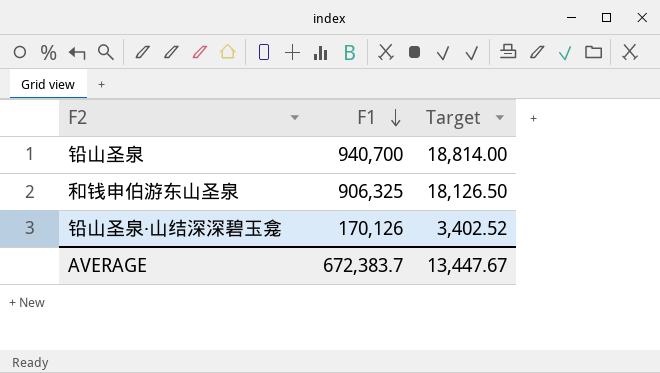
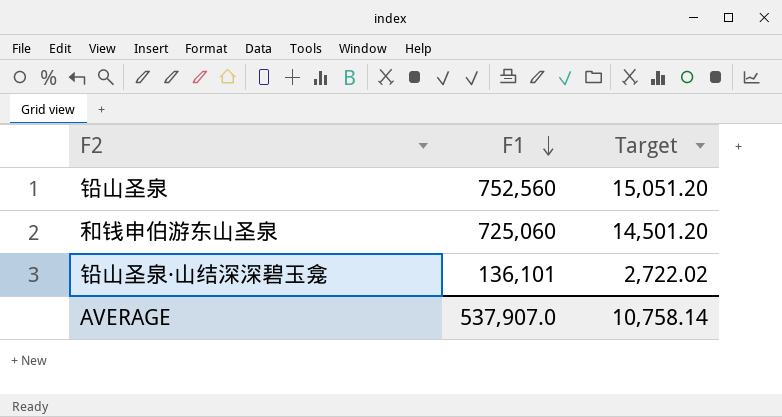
铅山圣泉 | F1: 940,700 -> 752,560
铅山圣泉 | Target: 18,814.00 -> 15,051.20
和钱申伯游东山圣泉 | F1: 906,325 -> 725,060
和钱申伯游东山圣泉 | Target: 18,126.50 -> 14,501.20
铅山圣泉·山结深深碧玉龛 | F1: 170,126 -> 136,101
铅山圣泉·山结深深碧玉龛 | Target: 3,402.52 -> 2,722.02
AVERAGE | F1: 672,383.7 -> 537,907.0
AVERAGE | Target: 13,447.67 -> 10,758.14

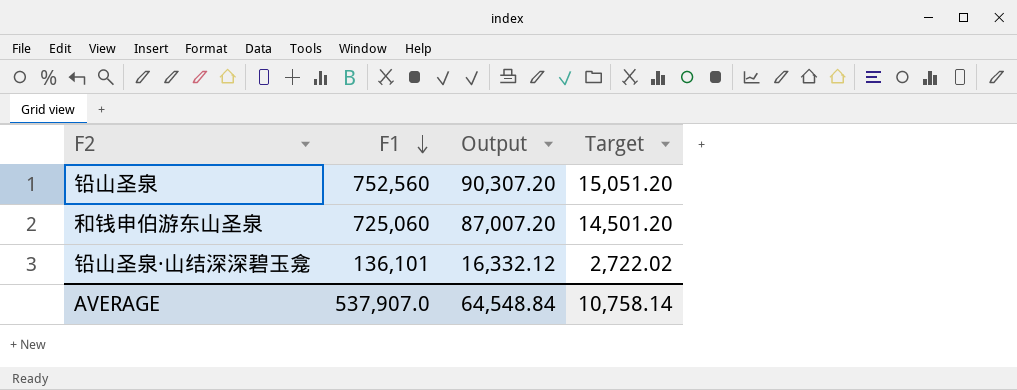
column Output | formula: none -> [F1] * 0.12

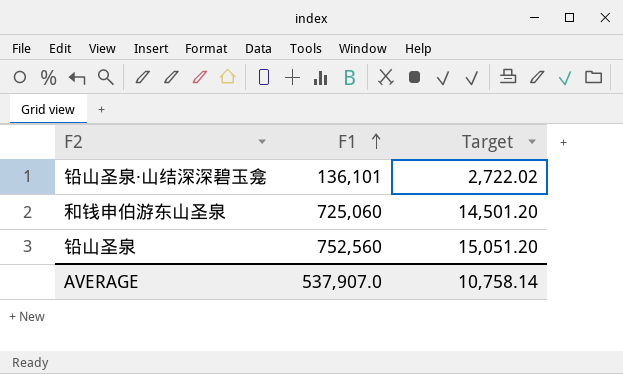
row order: F1 descending -> F1 ascending
column Output | formula: [F1] * 0.12 -> none

